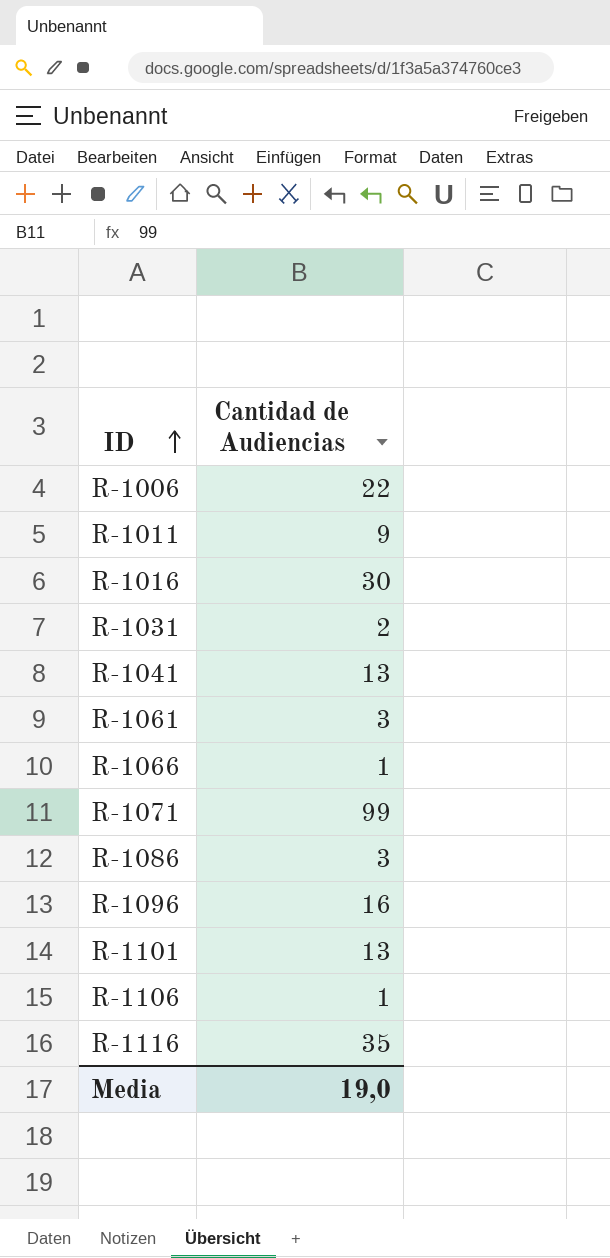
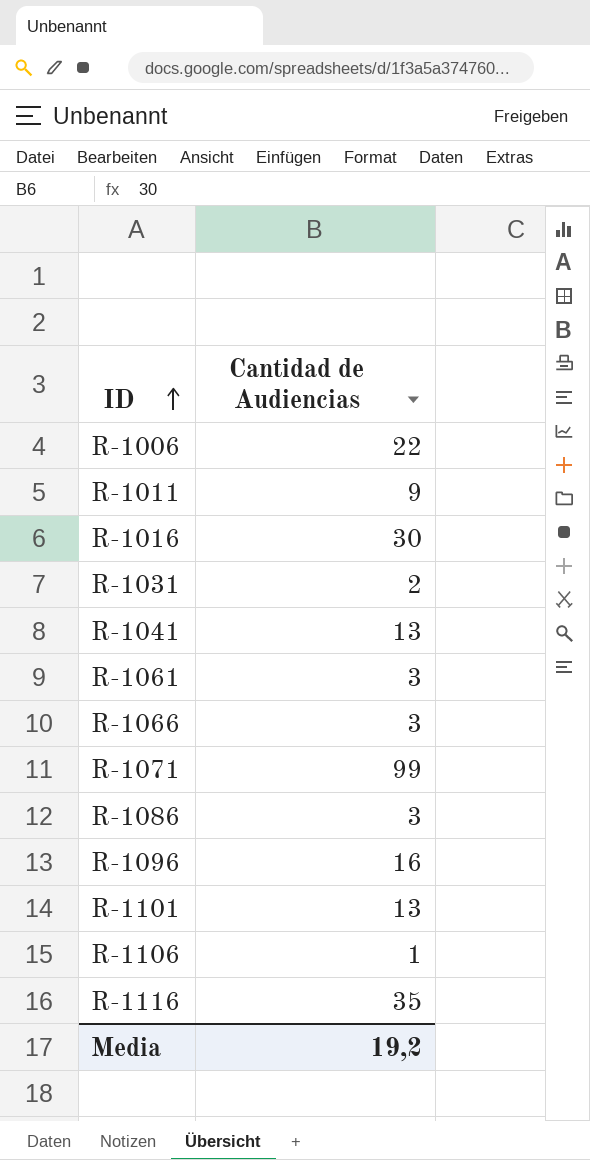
R-1066 | Cantidad de Audiencias: 1 -> 3
Media | Cantidad de Audiencias: 19,0 -> 19,2

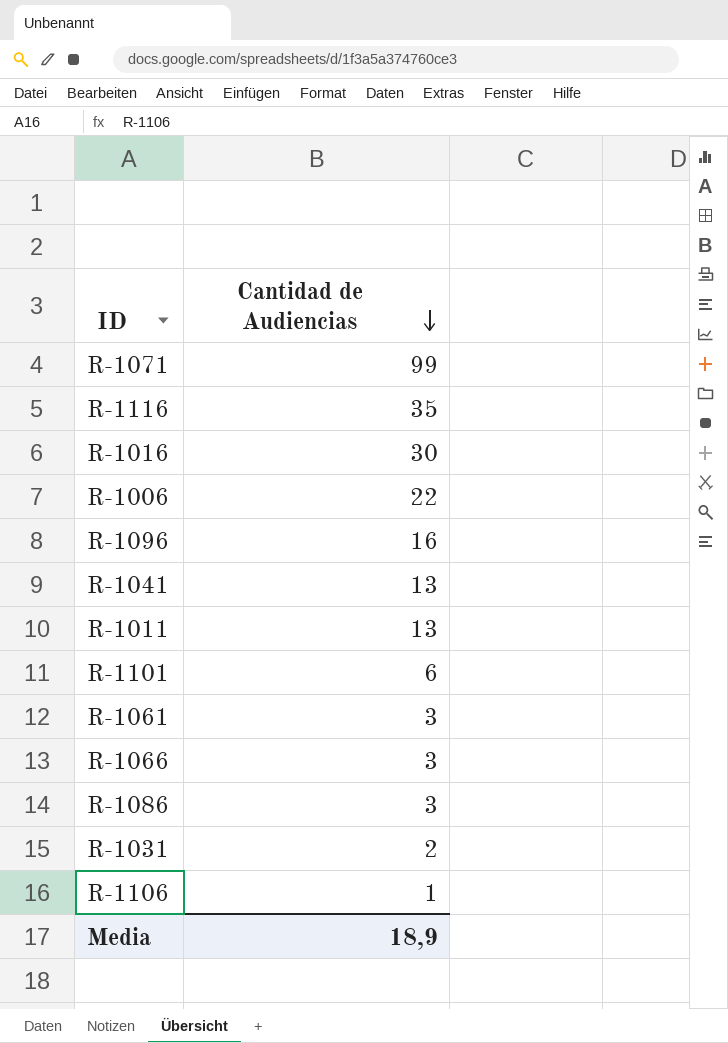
row order: ID ascending -> Cantidad de Audiencias descending
R-1011 | Cantidad de Audiencias: 9 -> 13
R-1101 | Cantidad de Audiencias: 13 -> 6
Media | Cantidad de Audiencias: 19,2 -> 18,9

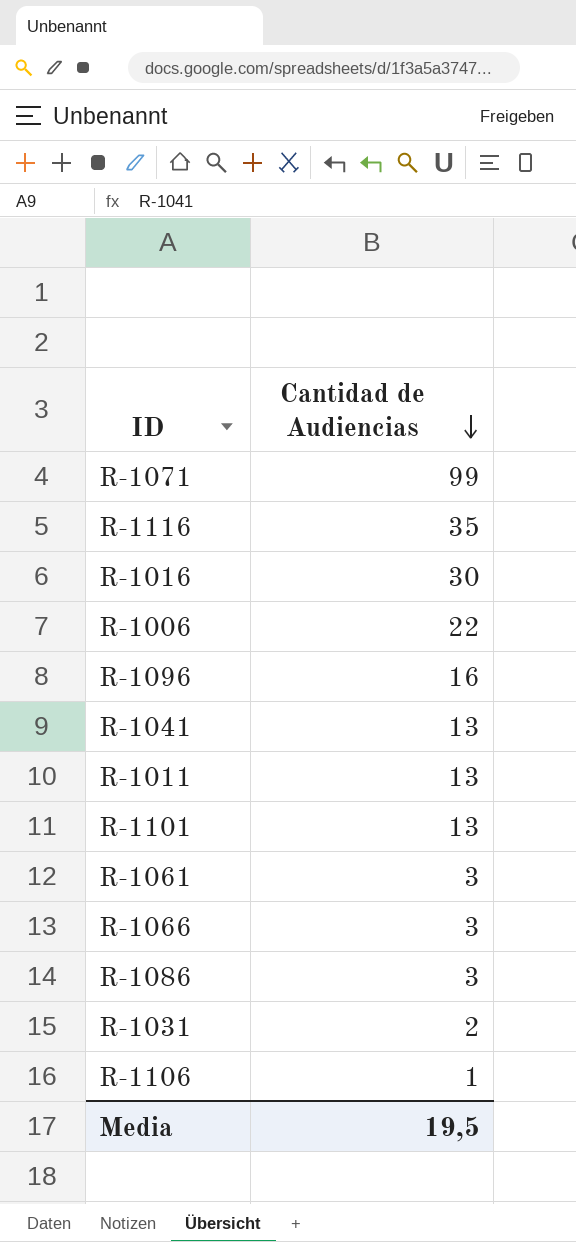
R-1101 | Cantidad de Audiencias: 6 -> 13
Media | Cantidad de Audiencias: 18,9 -> 19,5

